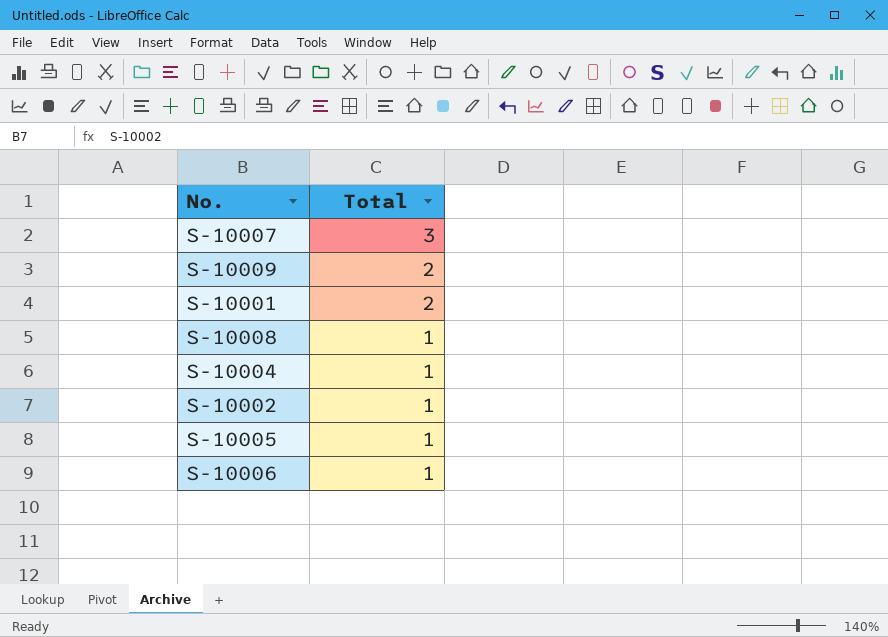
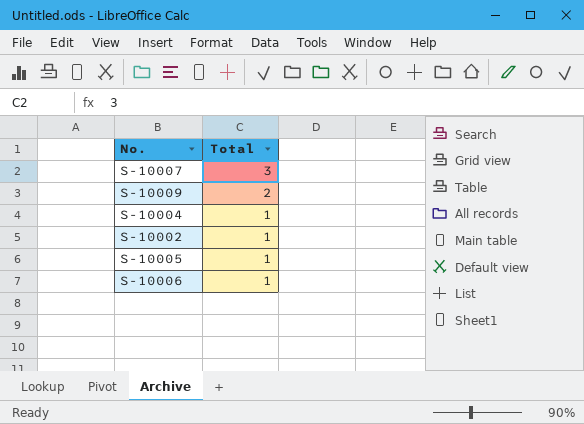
row S-10001: 2 -> none
row S-10008: 1 -> none

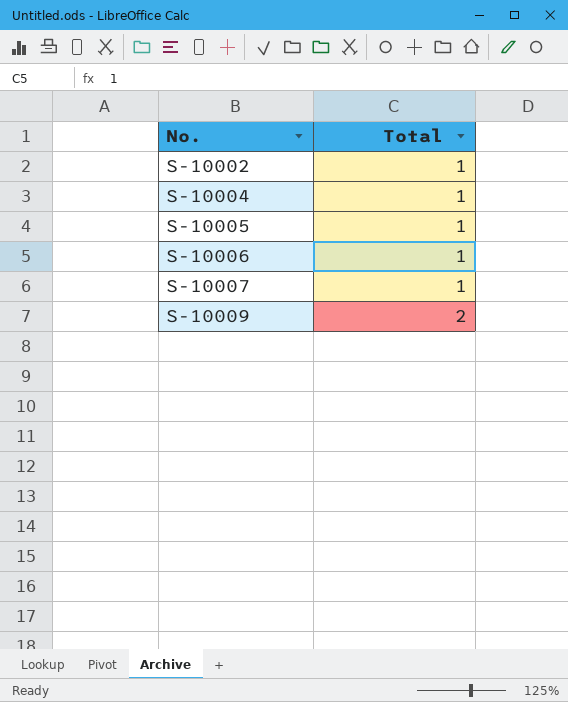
row order: Total descending -> No. ascending
S-10007 | Total: 3 -> 1

